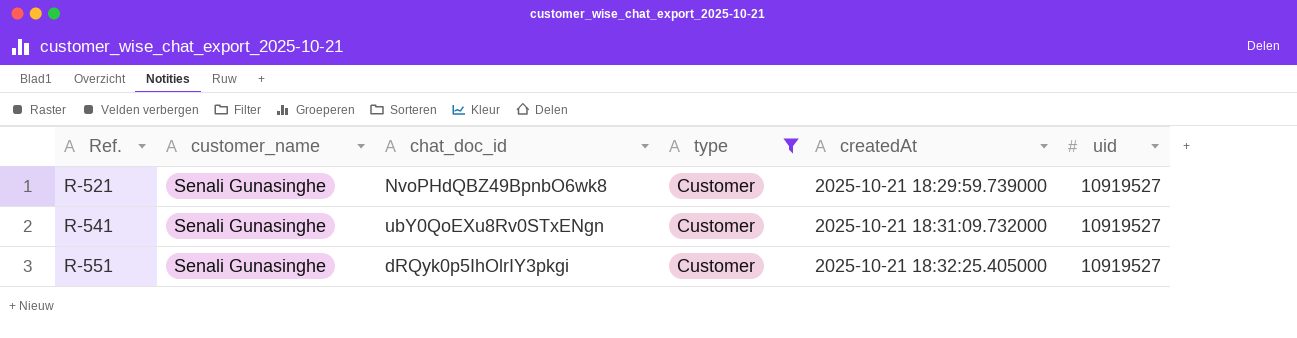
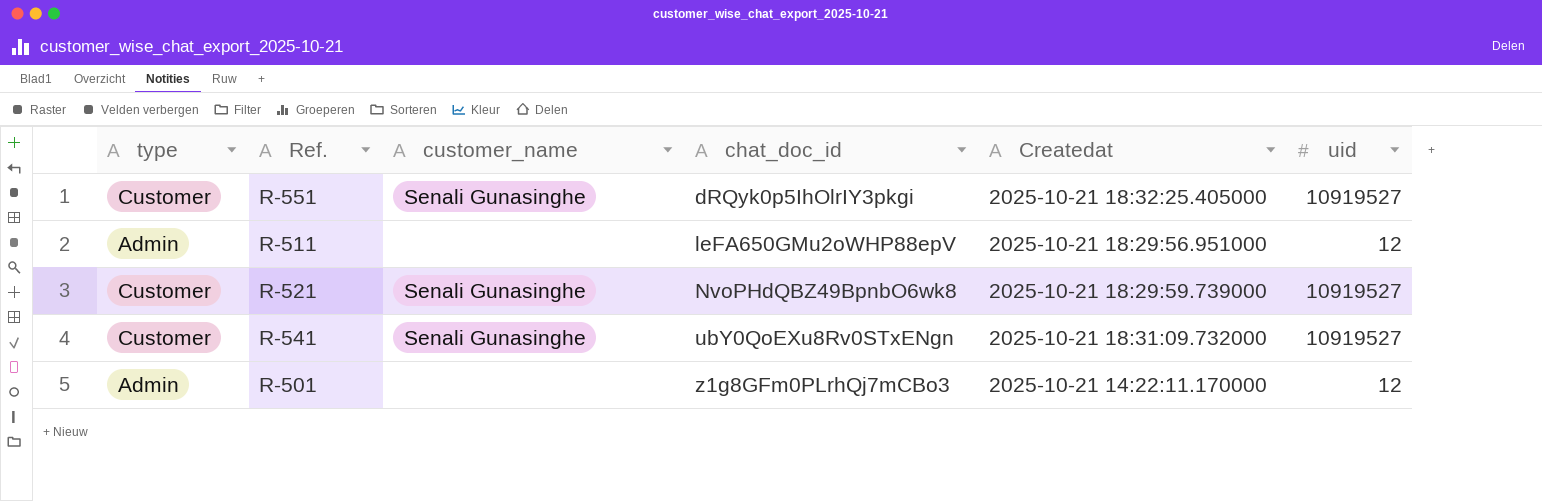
filter: type = Customer -> none
row order: Ref. ascending -> chat_doc_id ascending
column type | position: 4 -> 1
column name: createdAt -> Createdat

